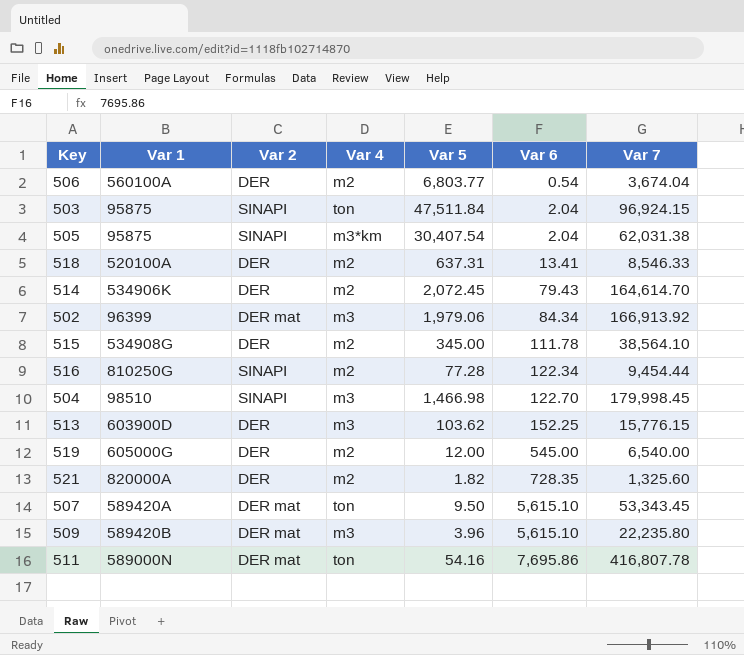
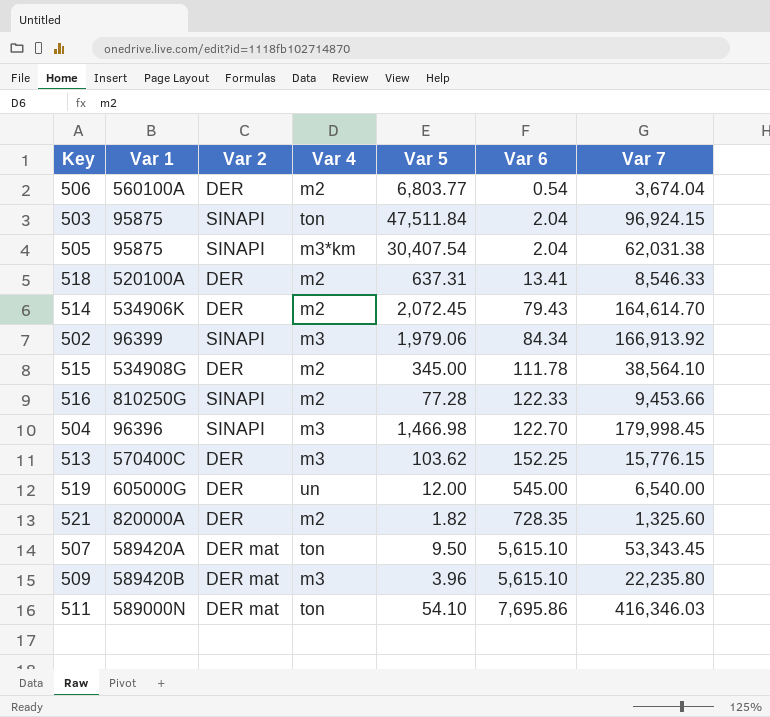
502 | Var 2: DER mat -> SINAPI
516 | Var 6: 122.34 -> 122.33
516 | Var 7: 9,454.44 -> 9,453.66
504 | Var 1: 98510 -> 96396
513 | Var 1: 603900D -> 570400C
519 | Var 4: m2 -> un
511 | Var 5: 54.16 -> 54.10
511 | Var 7: 416,807.78 -> 416,346.03

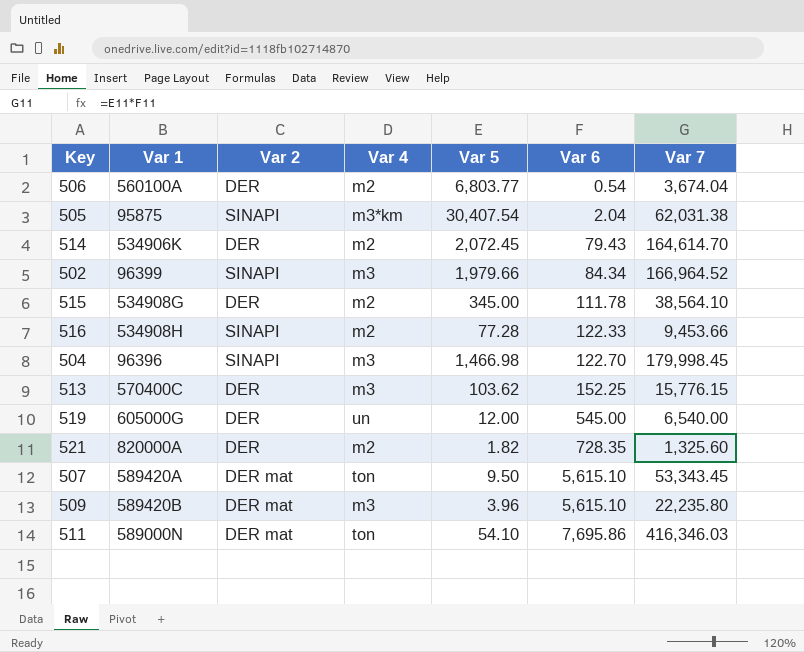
row 503: 95875 | SINAPI | ton | 47,511.84 | 2.04 | 96,924.15 -> none
row 518: 520100A | DER | m2 | 637.31 | 13.41 | 8,546.33 -> none
502 | Var 5: 1,979.06 -> 1,979.66
502 | Var 7: 166,913.92 -> 166,964.52
516 | Var 1: 810250G -> 534908H

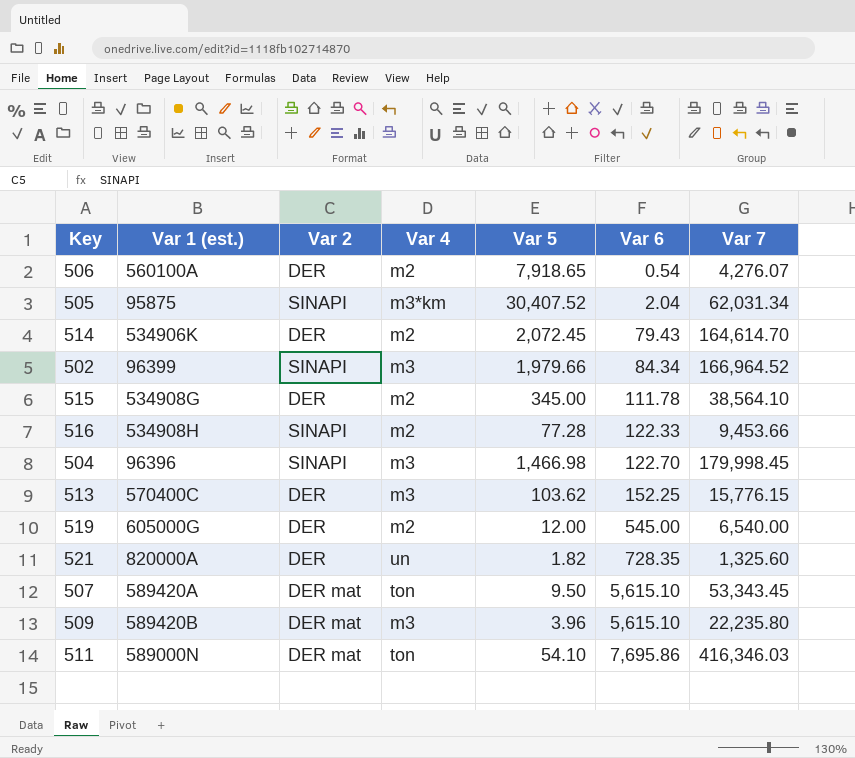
column name: Var 1 -> Var 1 (est.)
506 | Var 5: 6,803.77 -> 7,918.65
506 | Var 7: 3,674.04 -> 4,276.07
505 | Var 5: 30,407.54 -> 30,407.52
505 | Var 7: 62,031.38 -> 62,031.34
519 | Var 4: un -> m2
521 | Var 4: m2 -> un

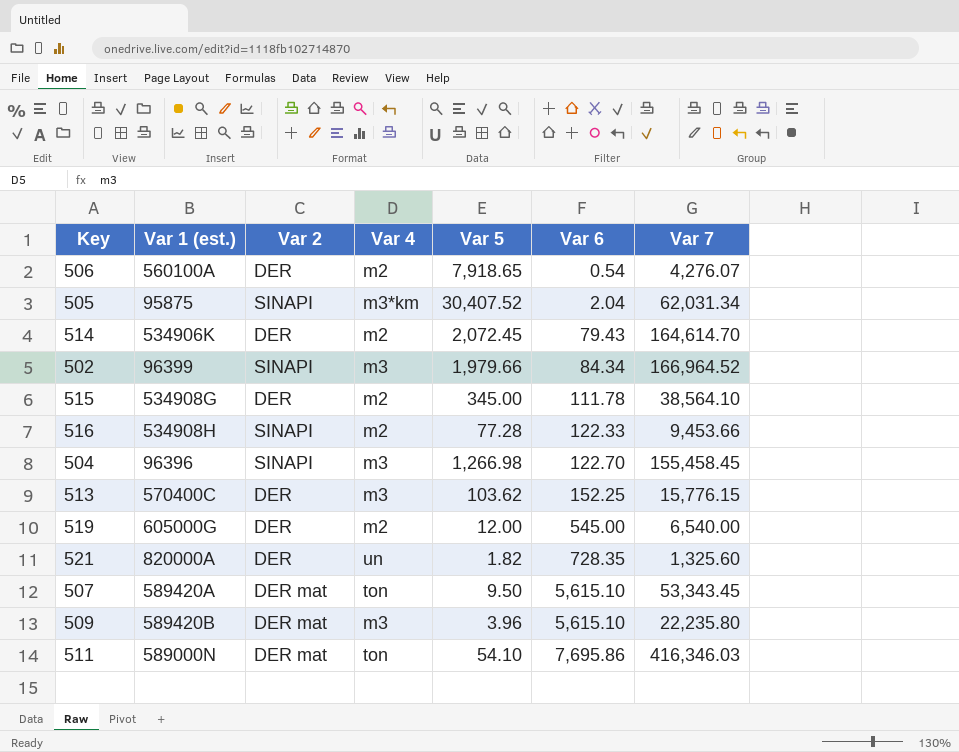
504 | Var 5: 1,466.98 -> 1,266.98
504 | Var 7: 179,998.45 -> 155,458.45

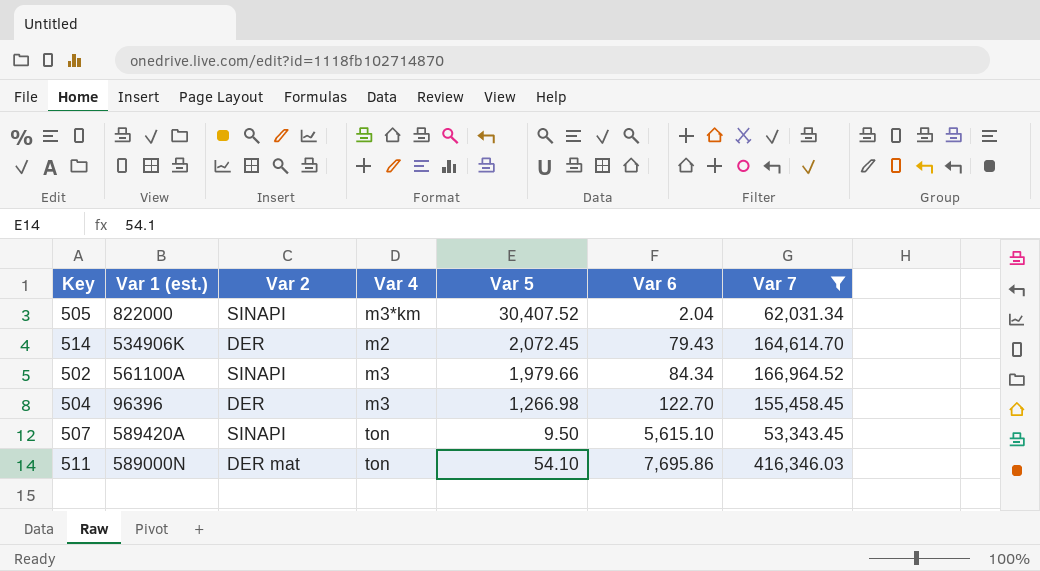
filter: none -> Var 7 >= 53,343.45
505 | Var 1 (est.): 95875 -> 822000
502 | Var 1 (est.): 96399 -> 561100A
504 | Var 2: SINAPI -> DER
507 | Var 2: DER mat -> SINAPI

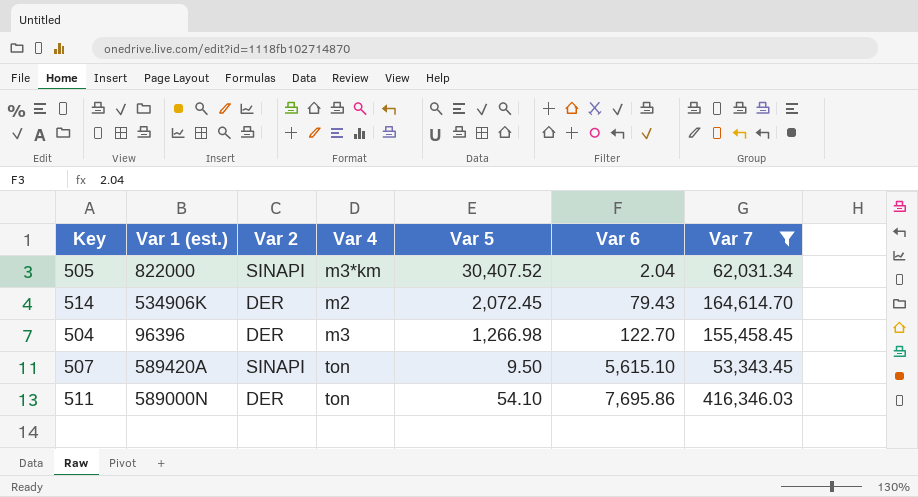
row 502: 561100A | SINAPI | m3 | 1,979.66 | 84.34 | 166,964.52 -> none
511 | Var 2: DER mat -> DER

